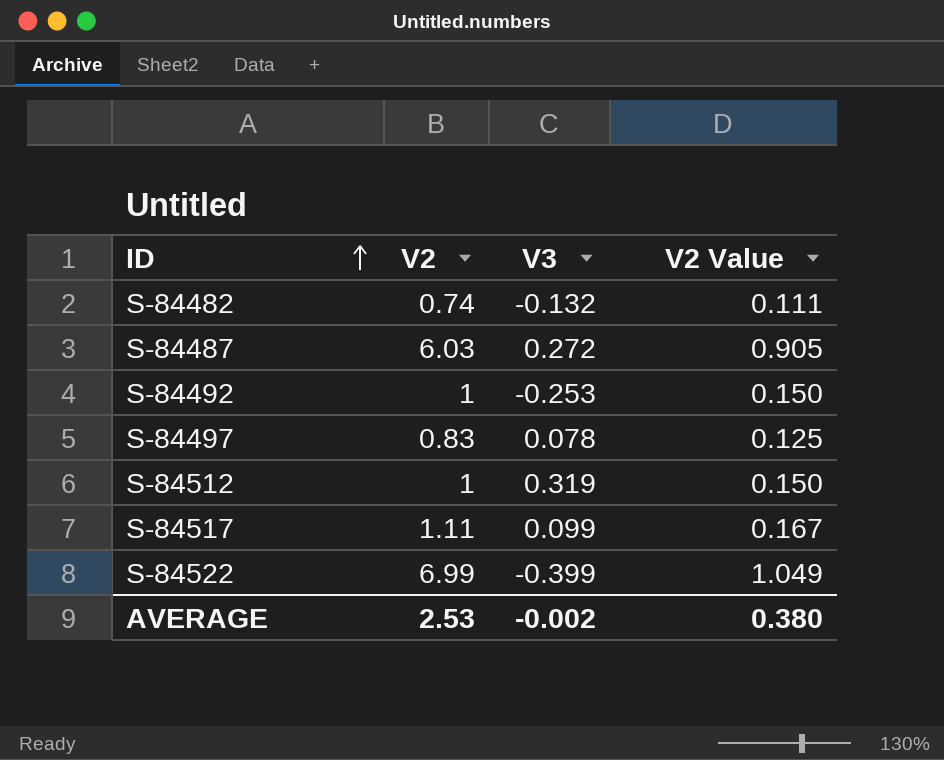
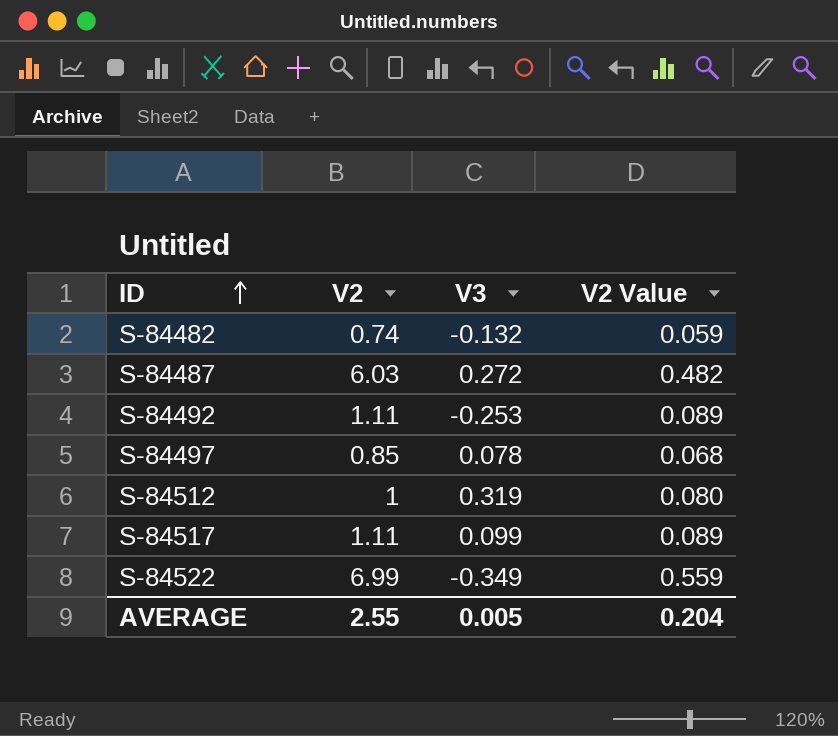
column V2 Value | formula: [V2] * 0.15 -> [V2] * 0.08
S-84492 | V2: 1 -> 1.11
S-84497 | V2: 0.83 -> 0.85
S-84522 | V3: -0.399 -> -0.349
AVERAGE | V2: 2.53 -> 2.55
AVERAGE | V3: -0.002 -> 0.005
AVERAGE | V2 Value: 0.380 -> 0.204

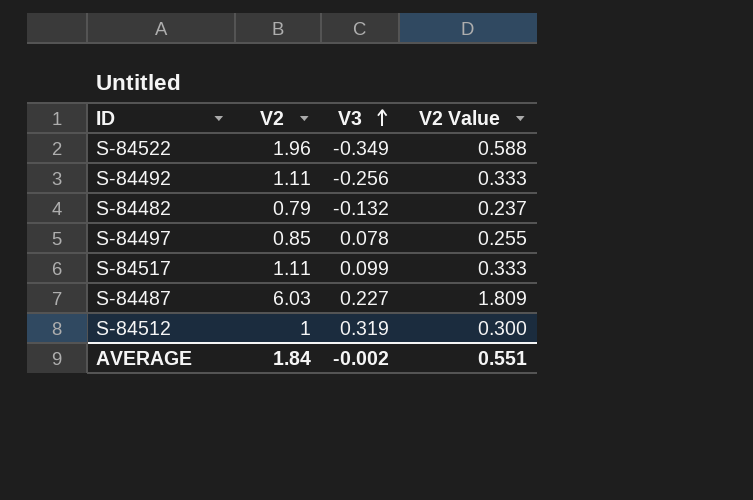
row order: ID ascending -> V3 ascending
column V2 Value | formula: [V2] * 0.08 -> [V2] * 0.3
S-84522 | V2: 6.99 -> 1.96
S-84492 | V3: -0.253 -> -0.256
S-84482 | V2: 0.74 -> 0.79
S-84487 | V3: 0.272 -> 0.227
AVERAGE | V2: 2.55 -> 1.84
AVERAGE | V3: 0.005 -> -0.002
AVERAGE | V2 Value: 0.204 -> 0.551

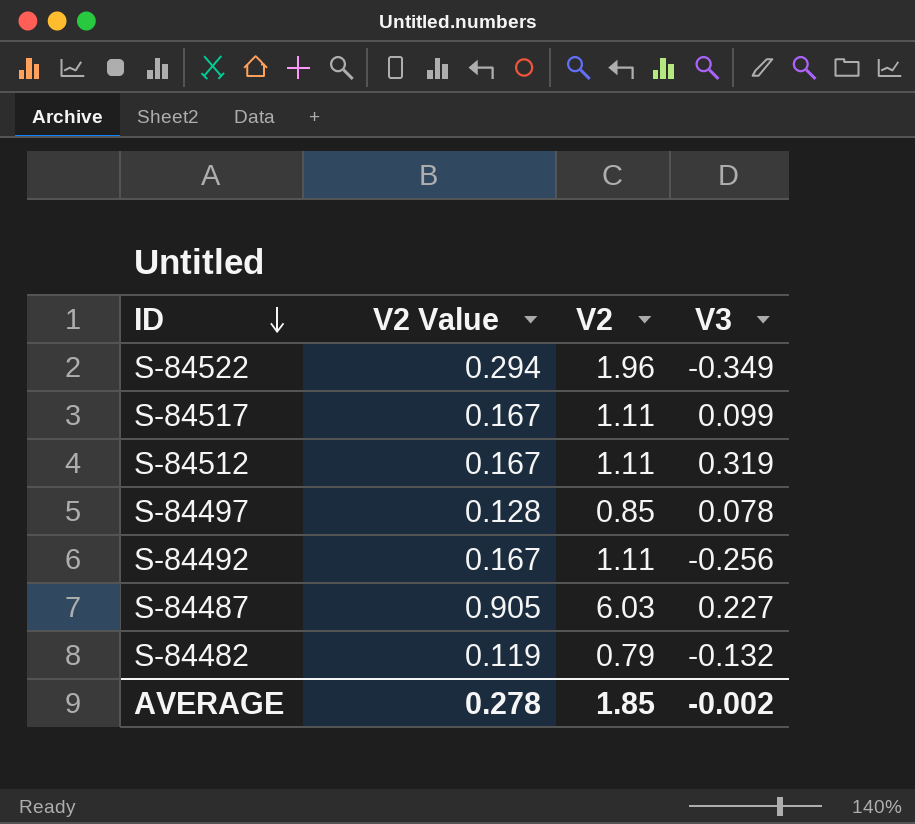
row order: V3 ascending -> ID descending
column V2 Value | formula: [V2] * 0.3 -> [V2] * 0.15
column V2 Value | position: 4 -> 2
S-84512 | V2: 1 -> 1.11
AVERAGE | V2 Value: 0.551 -> 0.278
AVERAGE | V2: 1.84 -> 1.85

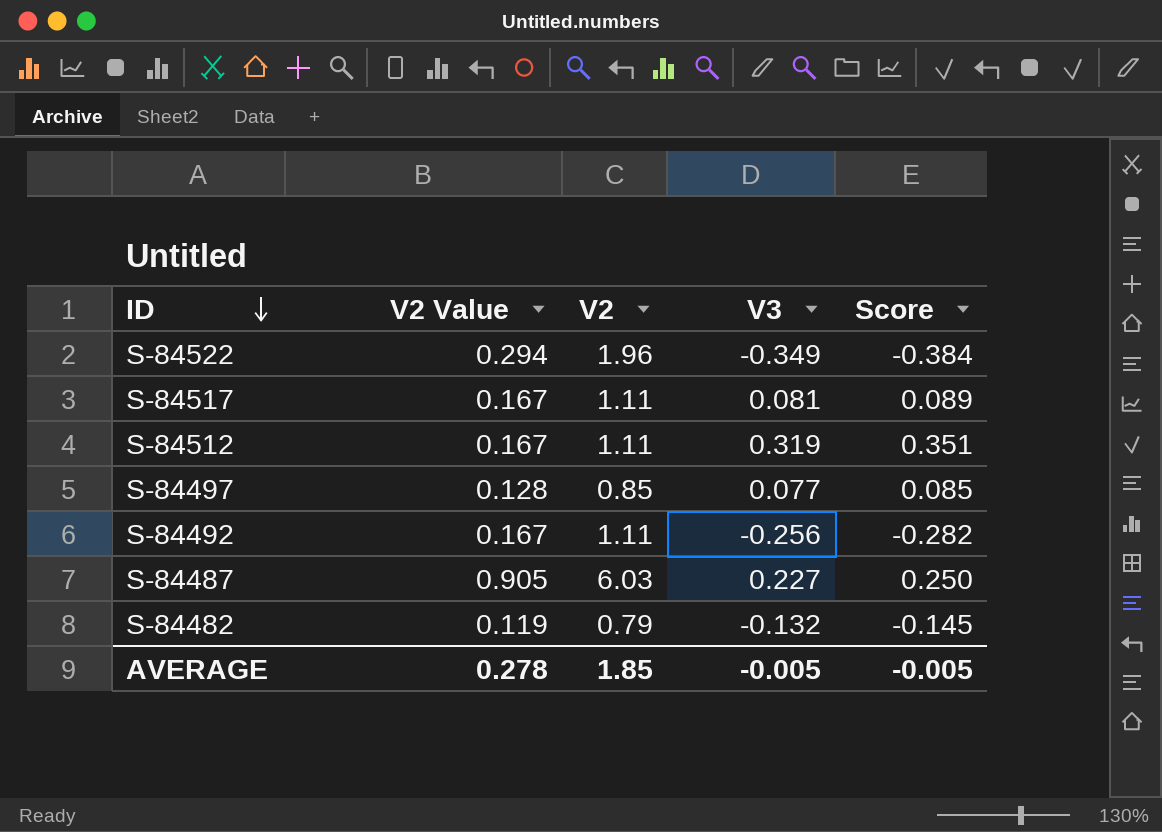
column Score | formula: none -> [V3] * 1.1
S-84517 | V3: 0.099 -> 0.081
S-84497 | V3: 0.078 -> 0.077
AVERAGE | V3: -0.002 -> -0.005

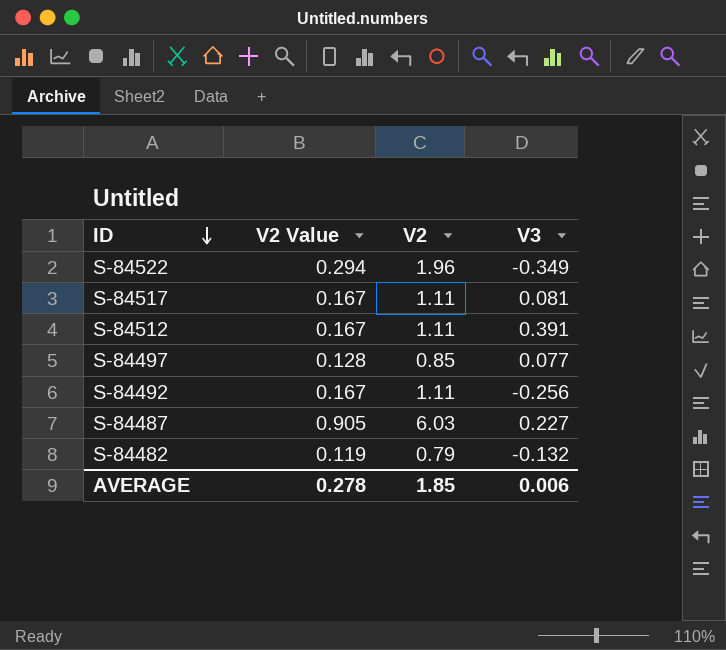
column Score | formula: [V3] * 1.1 -> none
S-84512 | V3: 0.319 -> 0.391
AVERAGE | V3: -0.005 -> 0.006

